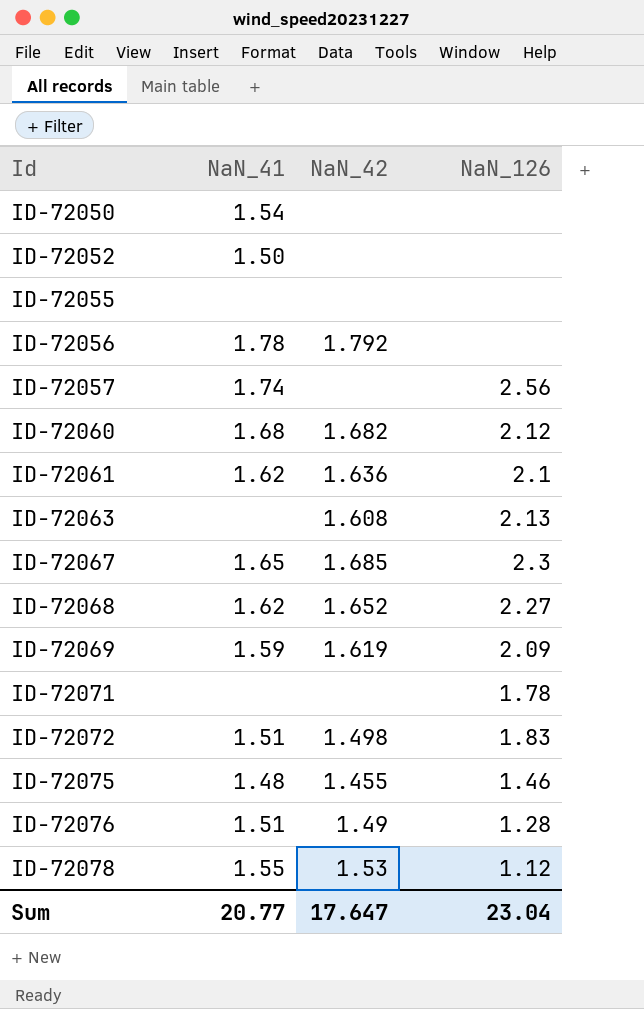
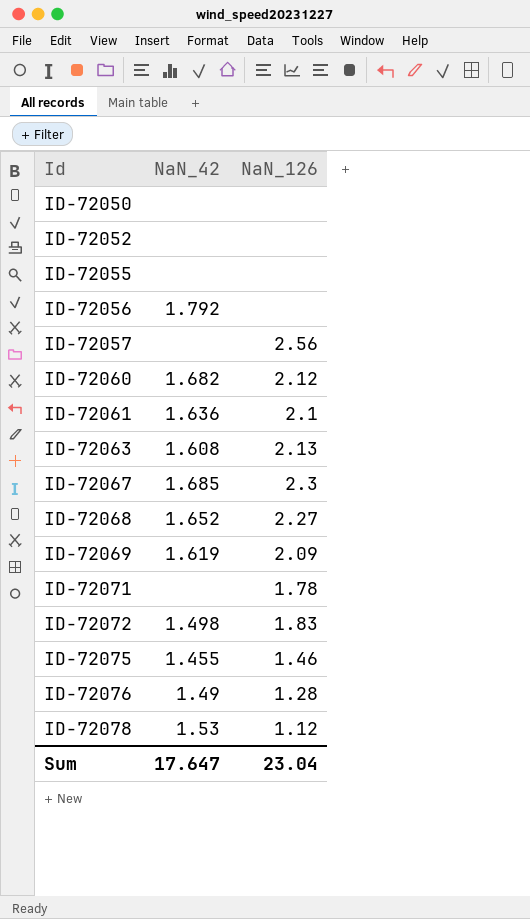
column NaN_41 | position: 2 -> none

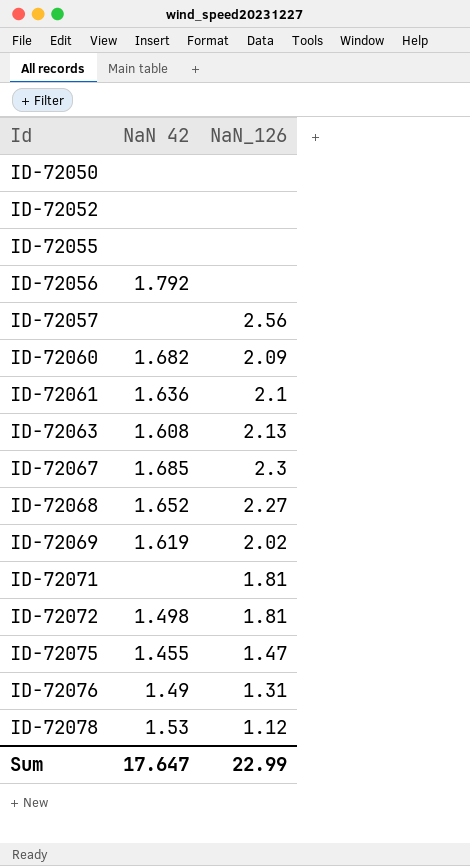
column name: NaN_42 -> NaN 42
ID-72060 | NaN_126: 2.12 -> 2.09
ID-72069 | NaN_126: 2.09 -> 2.02
ID-72071 | NaN_126: 1.78 -> 1.81
ID-72072 | NaN_126: 1.83 -> 1.81
ID-72075 | NaN_126: 1.46 -> 1.47
ID-72076 | NaN_126: 1.28 -> 1.31
Sum | NaN_126: 23.04 -> 22.99

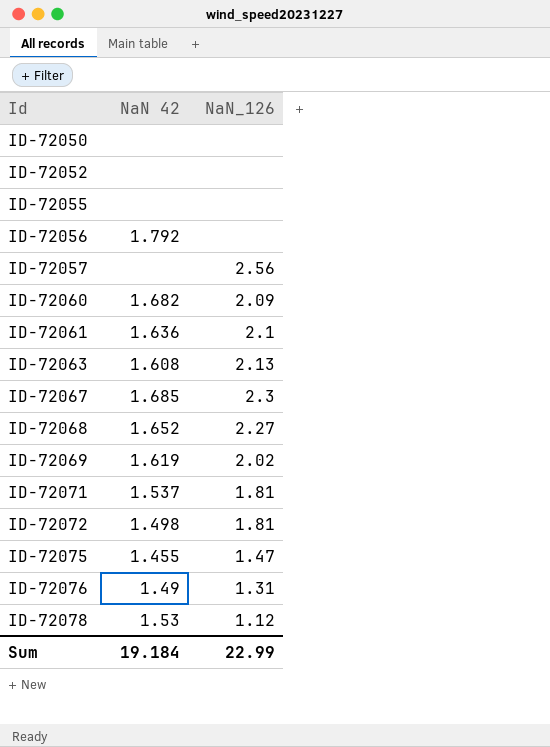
ID-72071 | NaN 42: none -> 1.537
Sum | NaN 42: 17.647 -> 19.184

